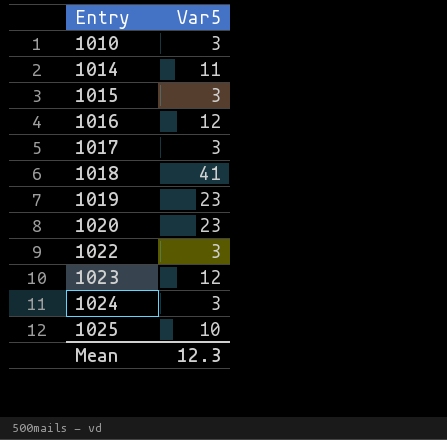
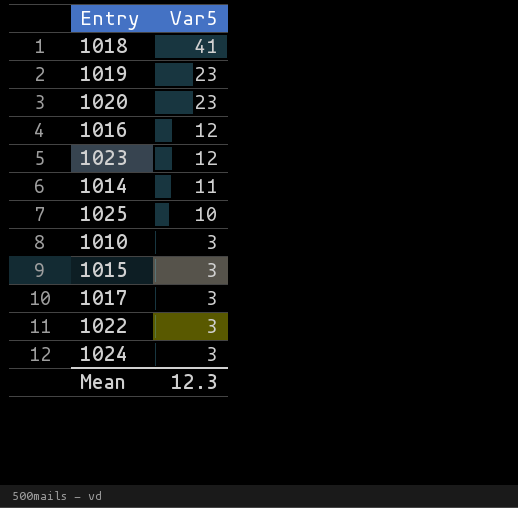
row order: Entry ascending -> Var5 descending

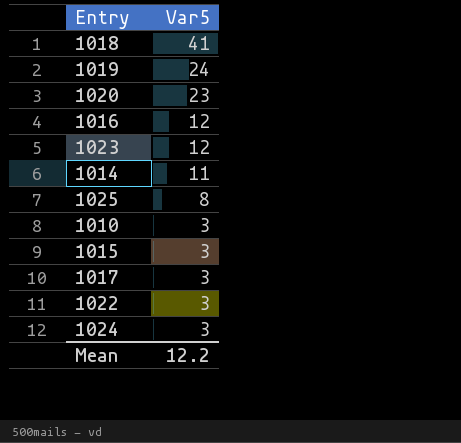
1019 | Var5: 23 -> 24
1025 | Var5: 10 -> 8
Mean | Var5: 12.3 -> 12.2

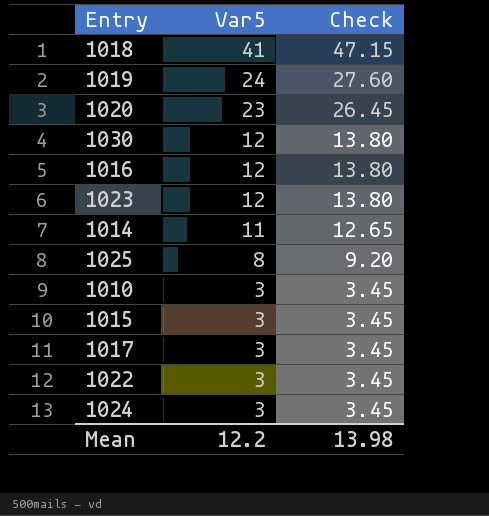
column Check | formula: none -> [Var5] * 1.15
row 1030: none -> 12 | 13.80

